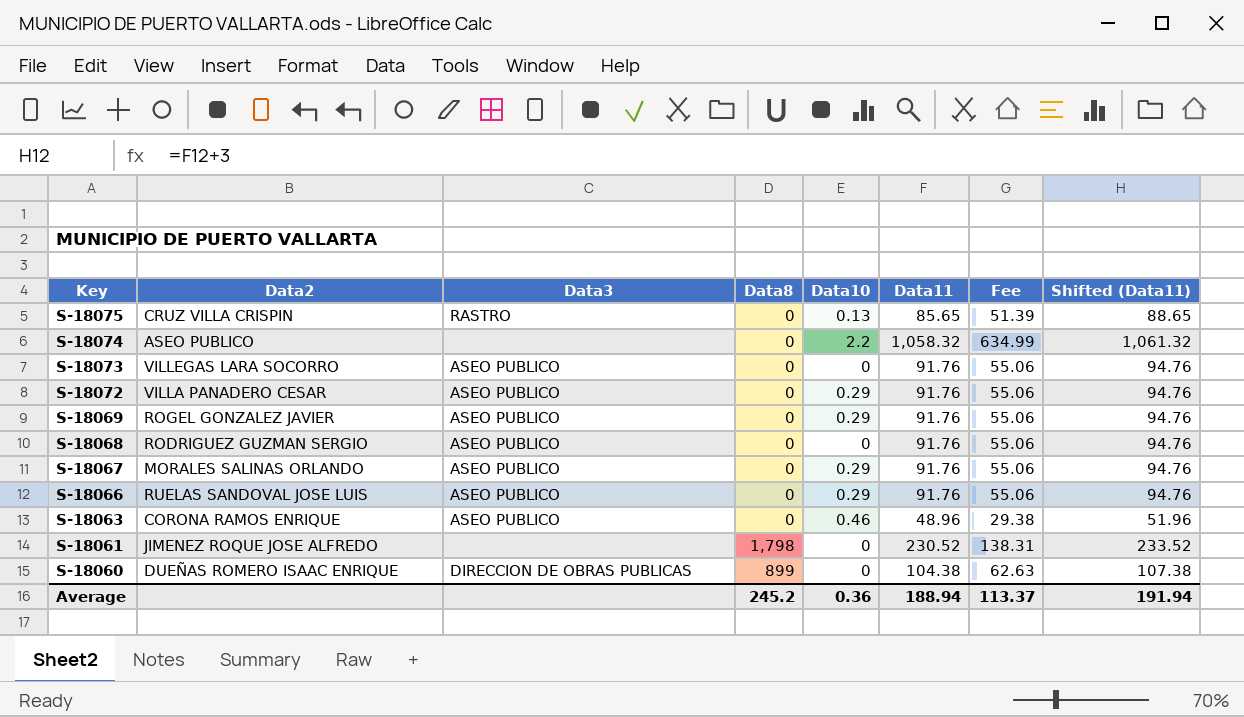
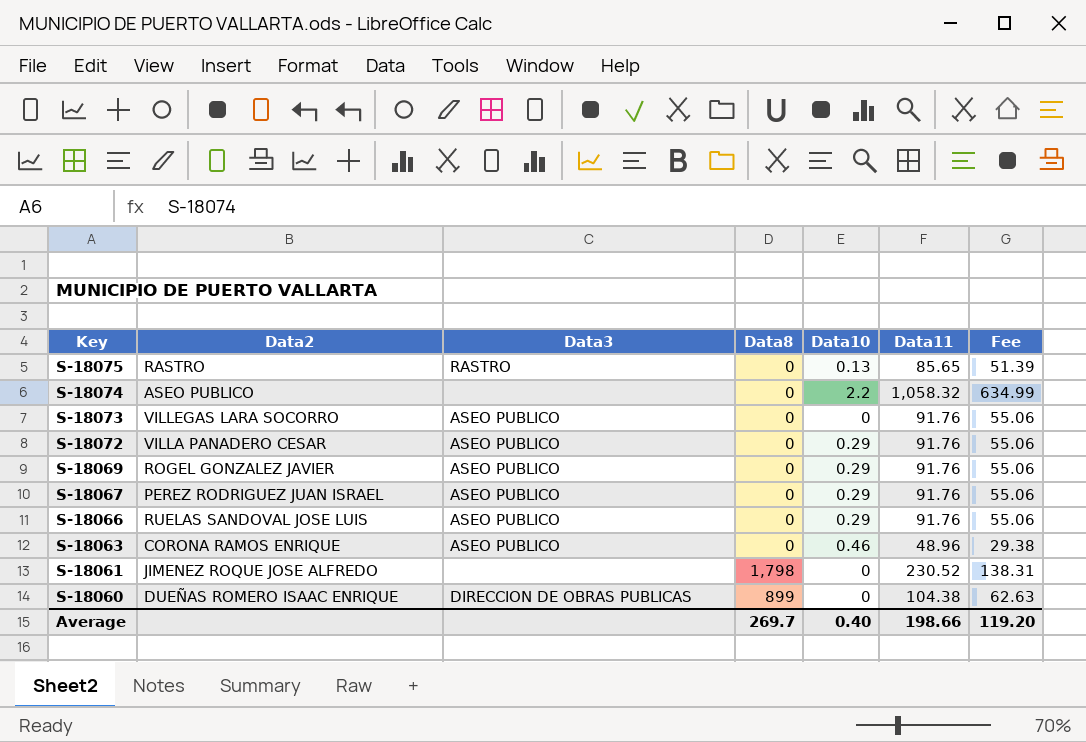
column Shifted (Data11) | formula: [Data11] + 3 -> none
row S-18068: RODRIGUEZ GUZMAN SERGIO | ASEO PUBLICO | 0 | 0 | 91.76 | 55.06 | 94.76 -> none
S-18075 | Data2: CRUZ VILLA CRISPIN -> RASTRO
S-18067 | Data2: MORALES SALINAS ORLANDO -> PEREZ RODRIGUEZ JUAN ISRAEL
Average | Data8: 245.2 -> 269.7
Average | Data10: 0.36 -> 0.40
Average | Data11: 188.94 -> 198.66
Average | Fee: 113.37 -> 119.20

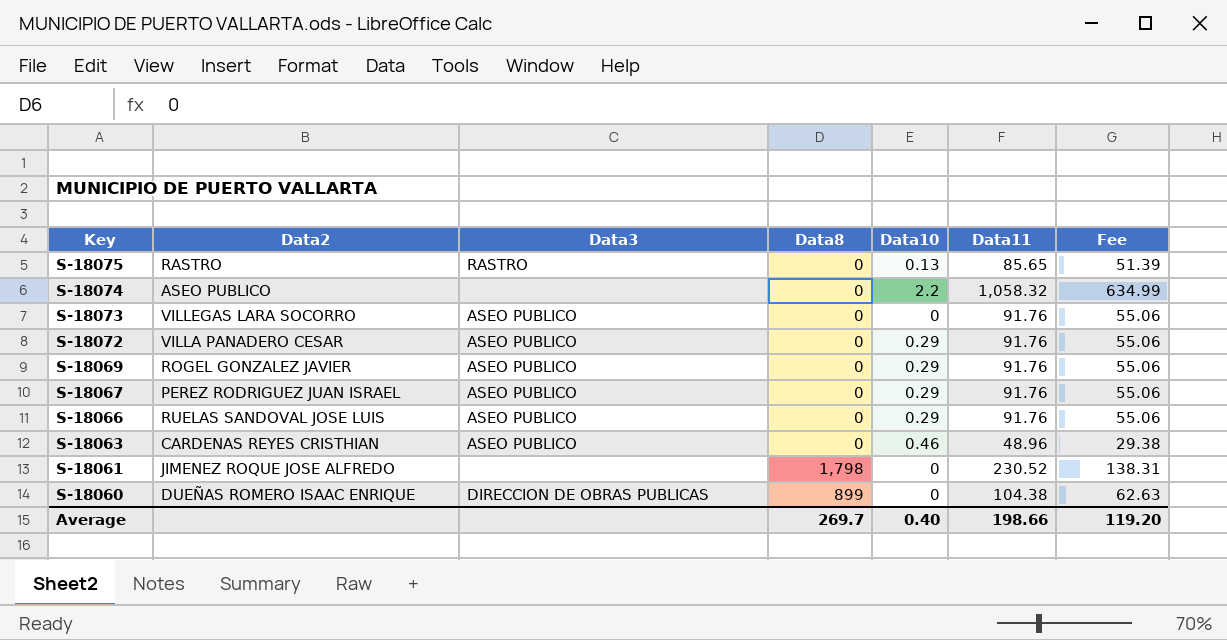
S-18063 | Data2: CORONA RAMOS ENRIQUE -> CARDENAS REYES CRISTHIAN

